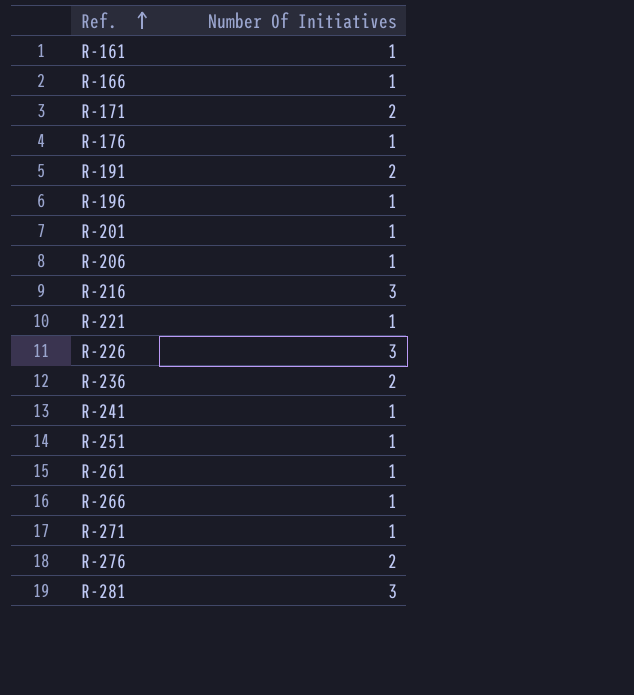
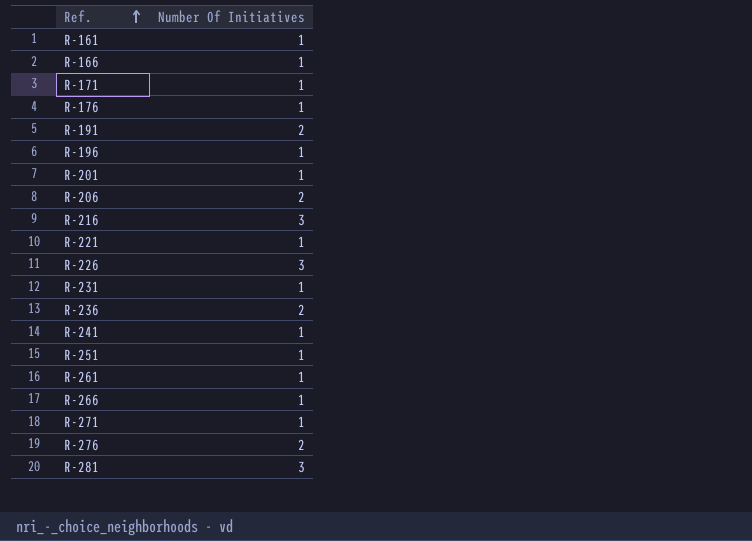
R-171 | Number Of Initiatives: 2 -> 1
R-206 | Number Of Initiatives: 1 -> 2
row R-231: none -> 1

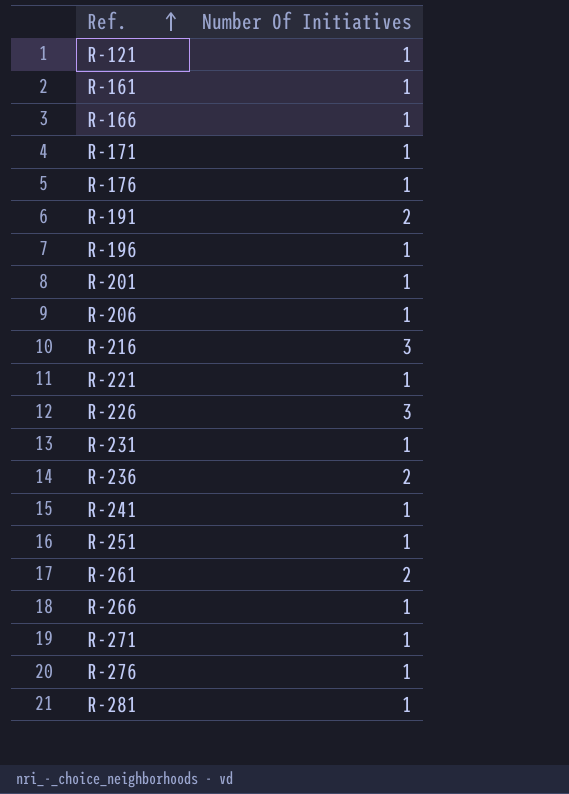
row R-121: none -> 1
R-206 | Number Of Initiatives: 2 -> 1
R-261 | Number Of Initiatives: 1 -> 2
R-276 | Number Of Initiatives: 2 -> 1
R-281 | Number Of Initiatives: 3 -> 1

